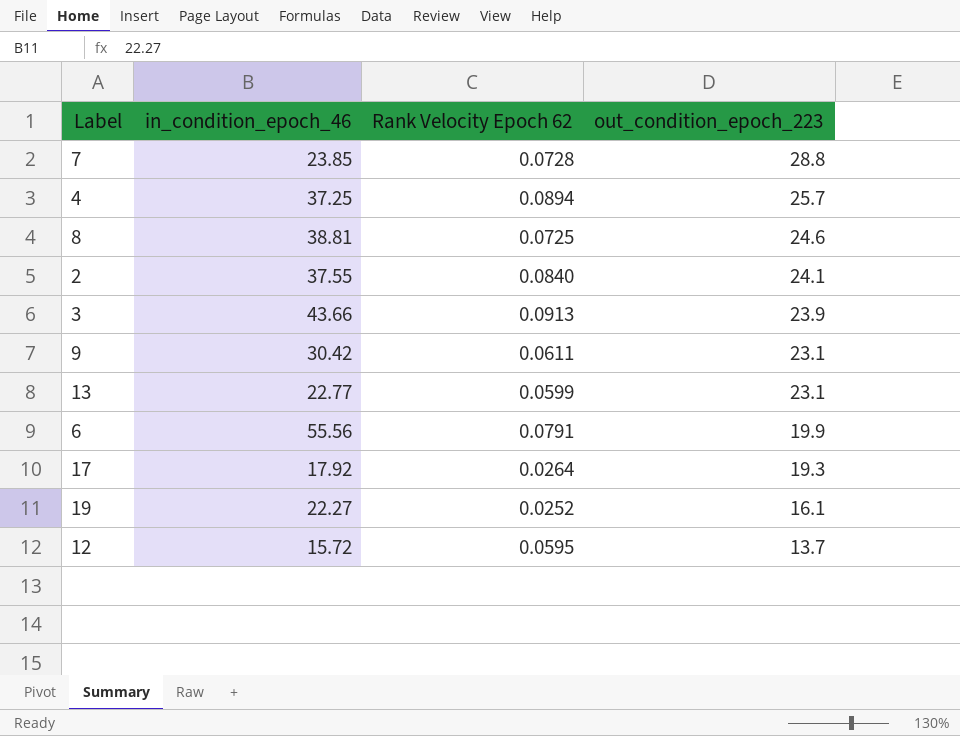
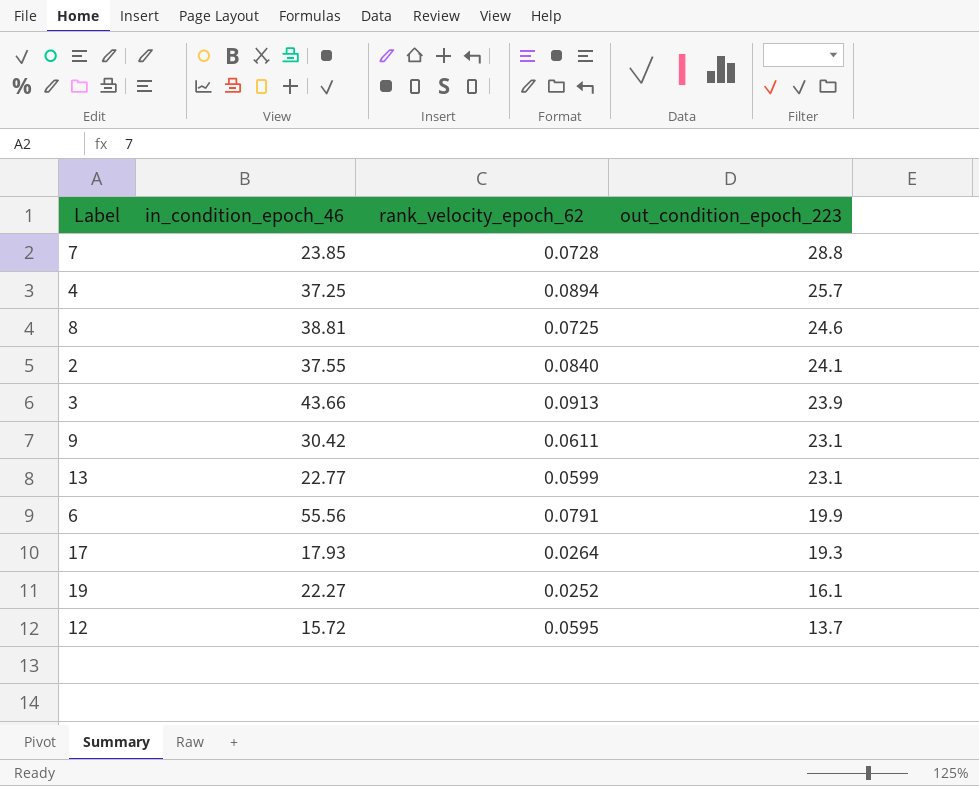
column name: Rank Velocity Epoch 62 -> rank_velocity_epoch_62
17 | in_condition_epoch_46: 17.92 -> 17.93

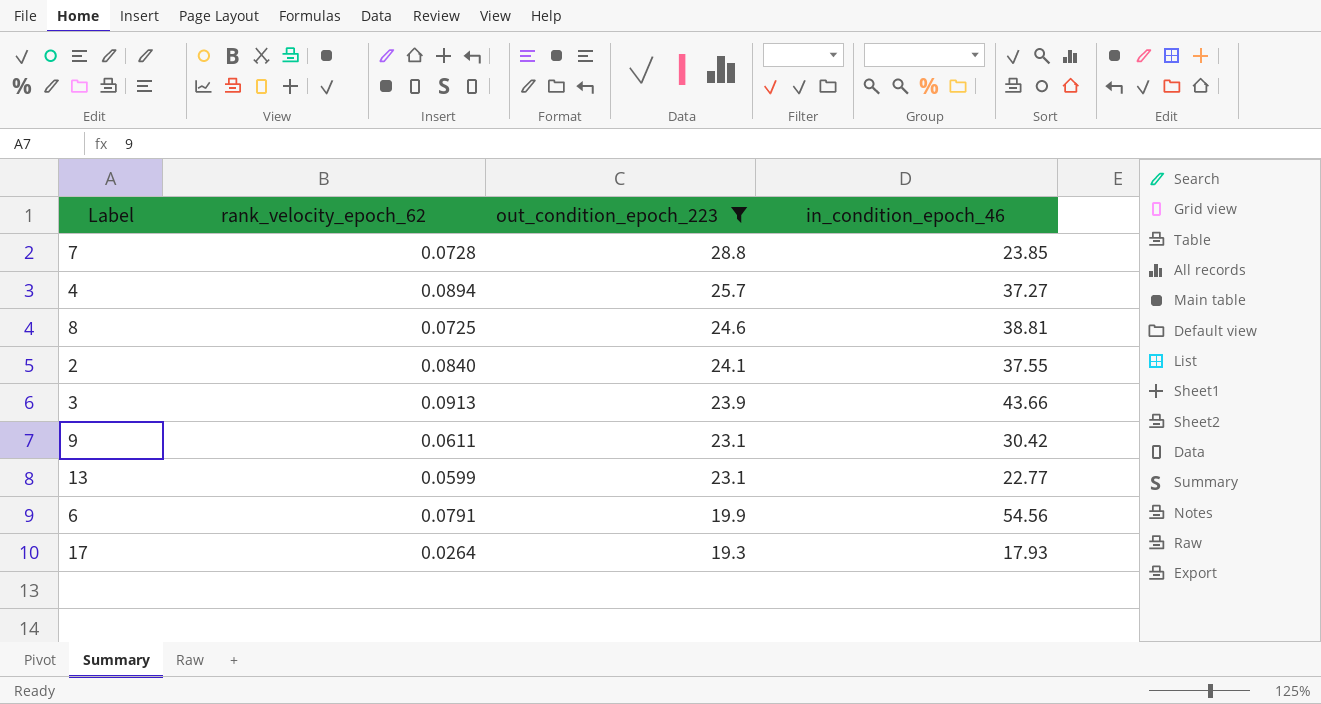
filter: none -> out_condition_epoch_223 >= 19.3
column in_condition_epoch_46 | position: 2 -> 4
4 | in_condition_epoch_46: 37.25 -> 37.27
6 | in_condition_epoch_46: 55.56 -> 54.56

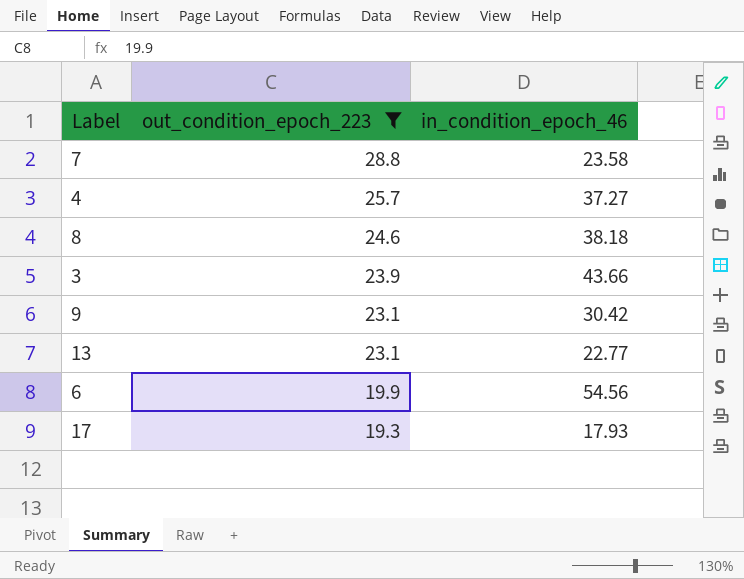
column rank_velocity_epoch_62 | position: 2 -> none
row 2: 0.0840 | 24.1 | 37.55 -> none
7 | in_condition_epoch_46: 23.85 -> 23.58
8 | in_condition_epoch_46: 38.81 -> 38.18

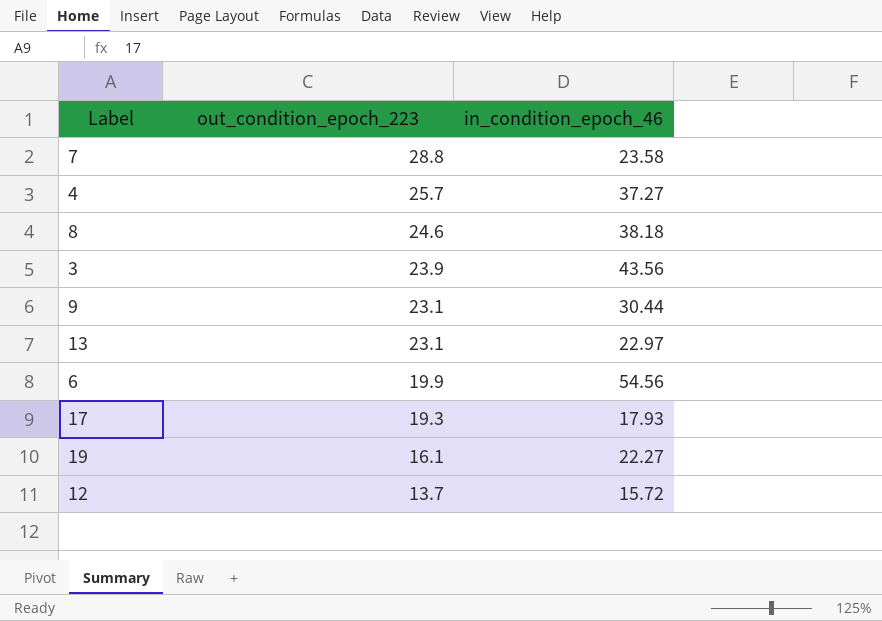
filter: out_condition_epoch_223 >= 19.3 -> none
3 | in_condition_epoch_46: 43.66 -> 43.56
9 | in_condition_epoch_46: 30.42 -> 30.44
13 | in_condition_epoch_46: 22.77 -> 22.97

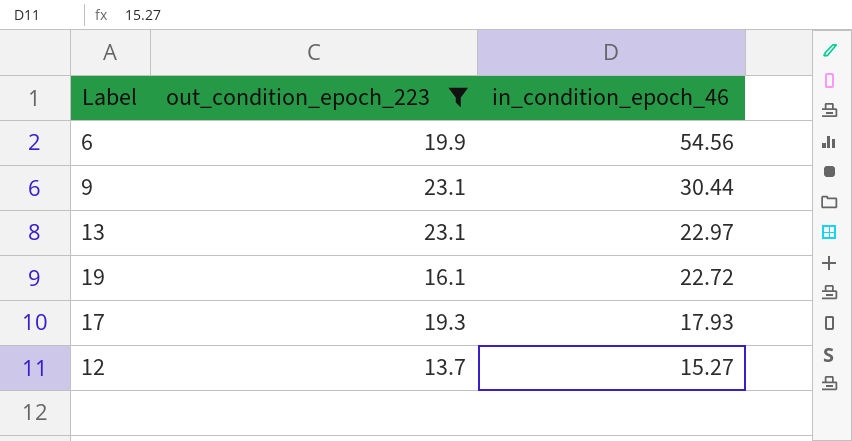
filter: none -> out_condition_epoch_223 <= 23.1
row order: out_condition_epoch_223 descending -> in_condition_epoch_46 descending
19 | in_condition_epoch_46: 22.27 -> 22.72
12 | in_condition_epoch_46: 15.72 -> 15.27

